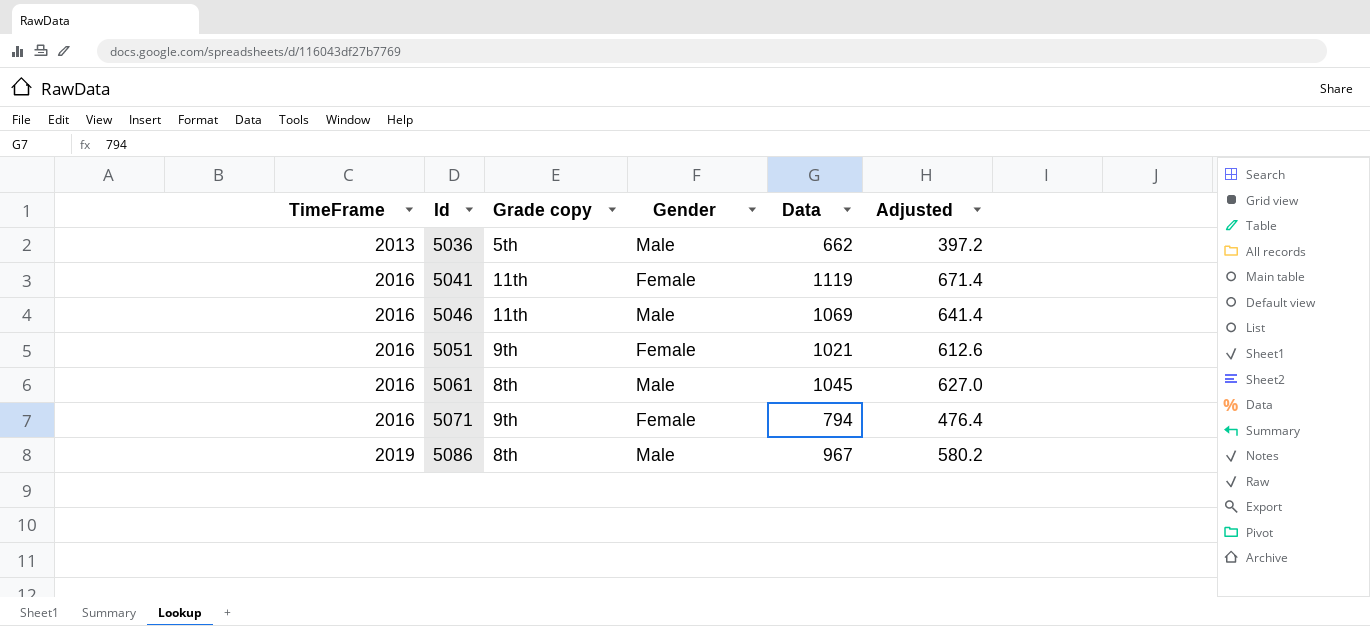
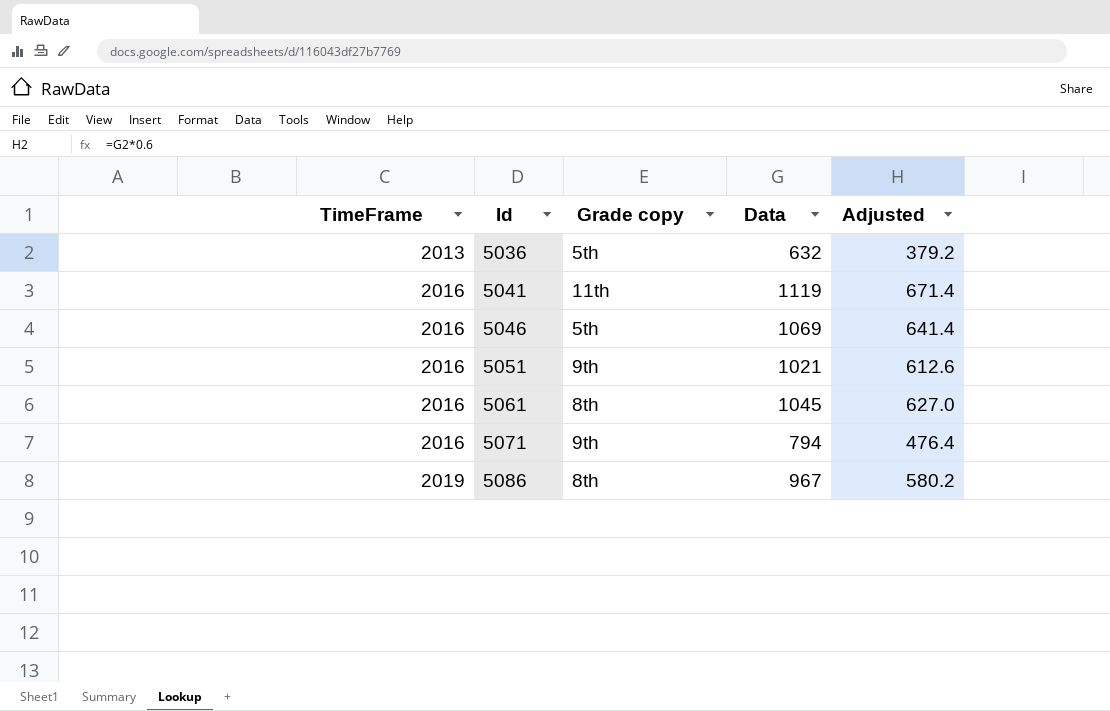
column Gender | position: 4 -> none
5036 | Data: 662 -> 632
5036 | Adjusted: 397.2 -> 379.2
5046 | Grade copy: 11th -> 5th

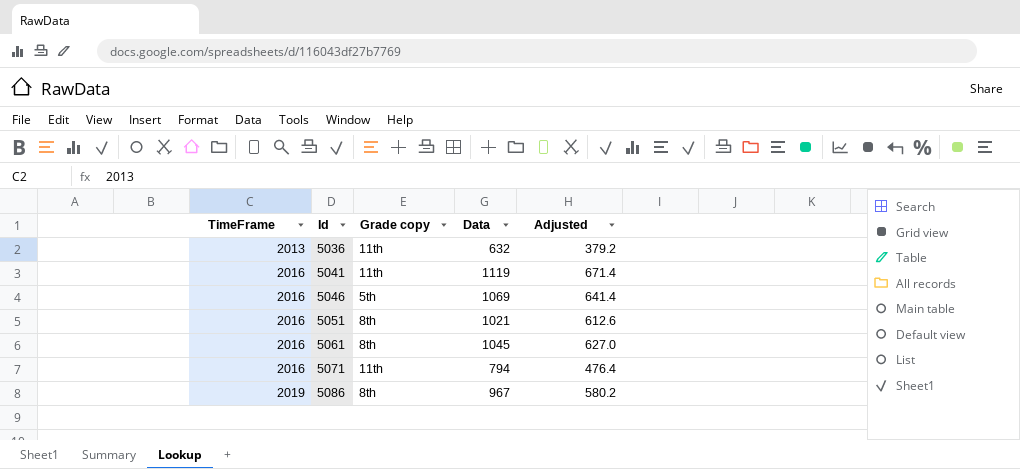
5036 | Grade copy: 5th -> 11th
5051 | Grade copy: 9th -> 8th
5071 | Grade copy: 9th -> 11th

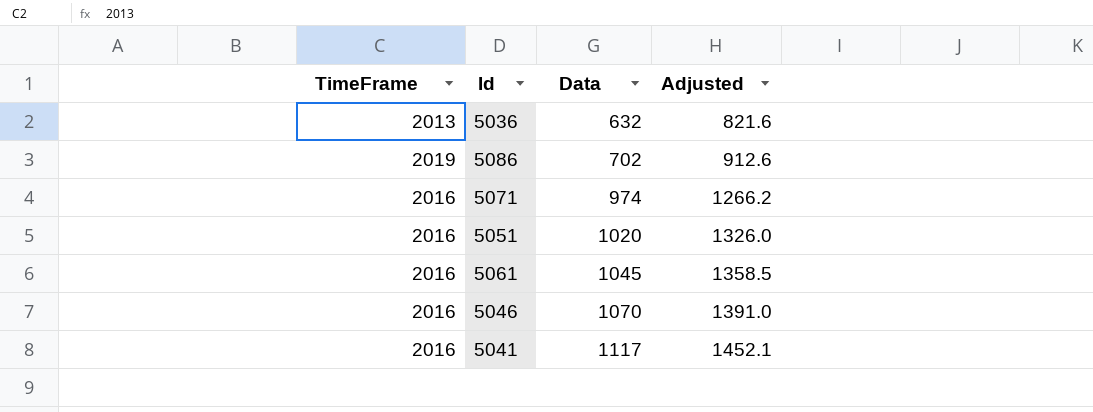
row order: TimeFrame ascending -> Data ascending
column Grade copy | position: 3 -> none
column Adjusted | formula: [Data] * 0.6 -> [Data] * 1.3
5086 | Data: 967 -> 702
5071 | Data: 794 -> 974
5051 | Data: 1021 -> 1020
5046 | Data: 1069 -> 1070
5041 | Data: 1119 -> 1117

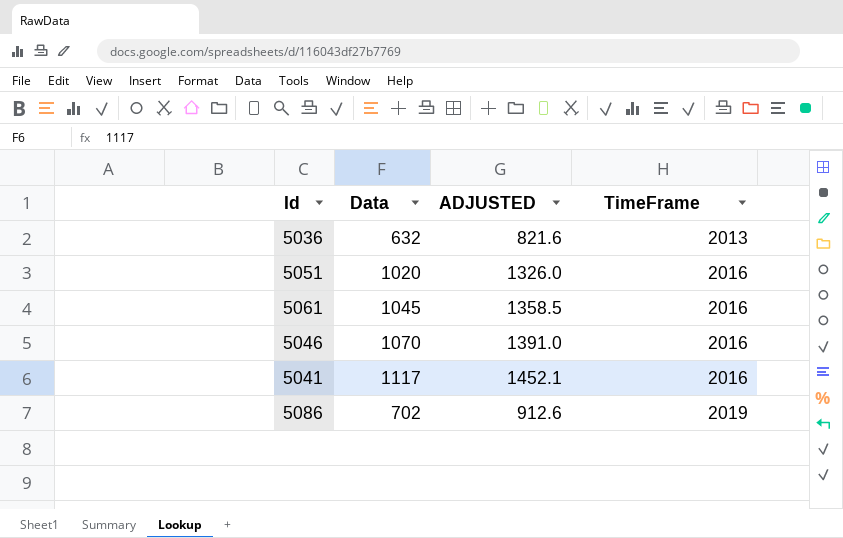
row order: Data ascending -> TimeFrame ascending
column name: Adjusted -> ADJUSTED
column TimeFrame | position: 1 -> 4
row 5071: 2016 | 974 | 1266.2 -> none

